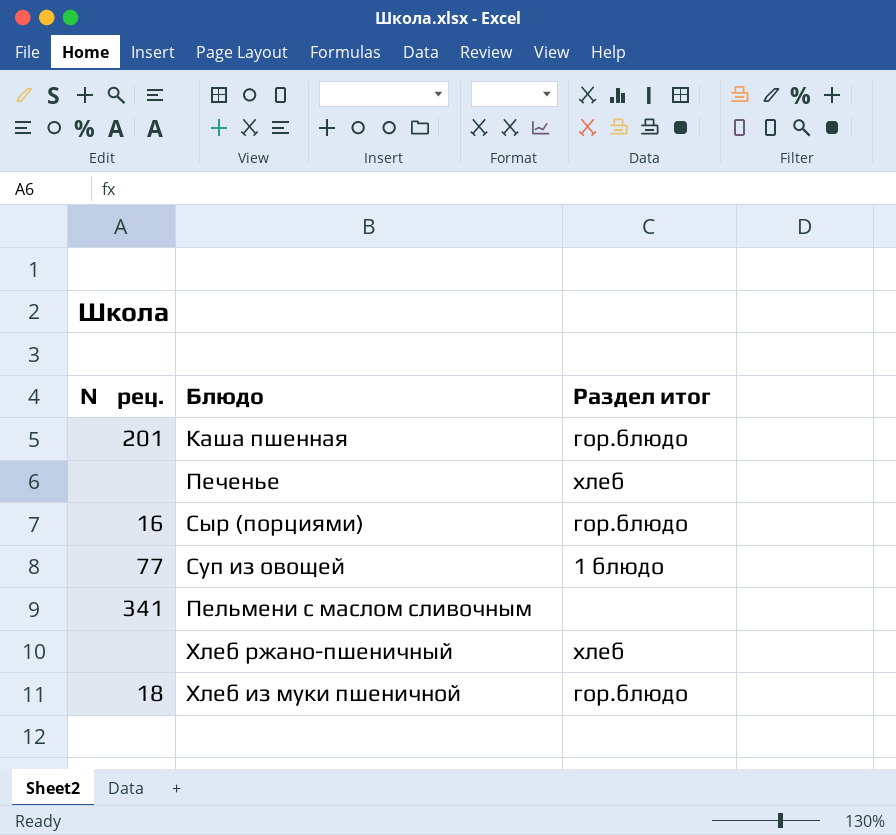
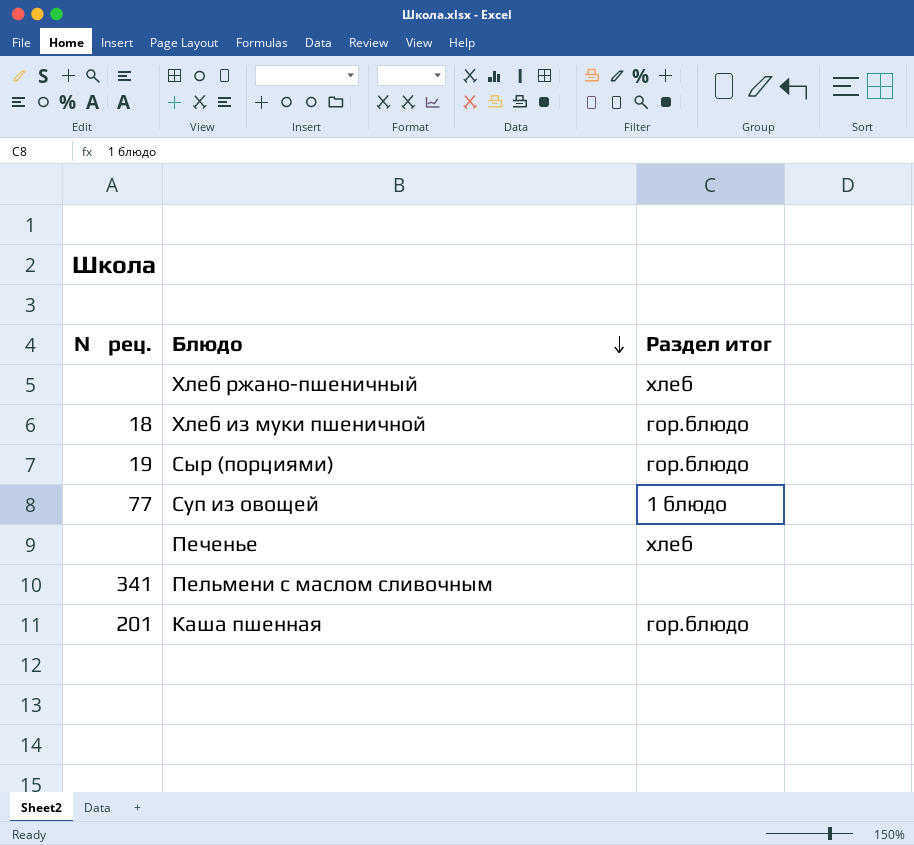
row order: none -> Блюдо descending
Сыр (порциями) | № рец.: 16 -> 19

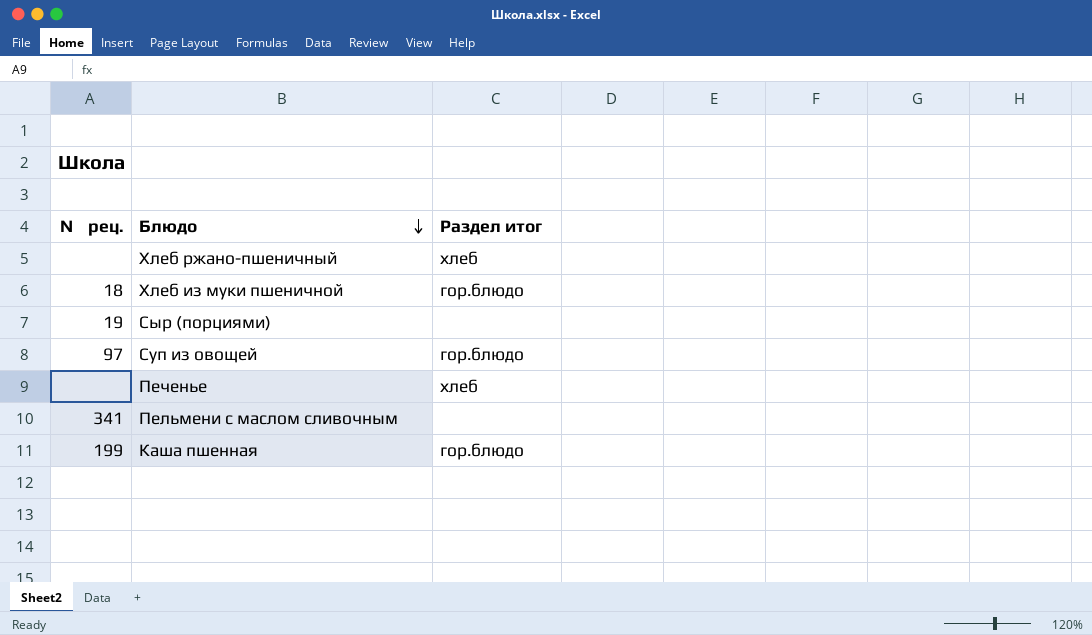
Сыр (порциями) | Раздел итог: гор.блюдо -> none
Суп из овощей | № рец.: 77 -> 97
Суп из овощей | Раздел итог: 1 блюдо -> гор.блюдо
Каша пшенная | № рец.: 201 -> 199

